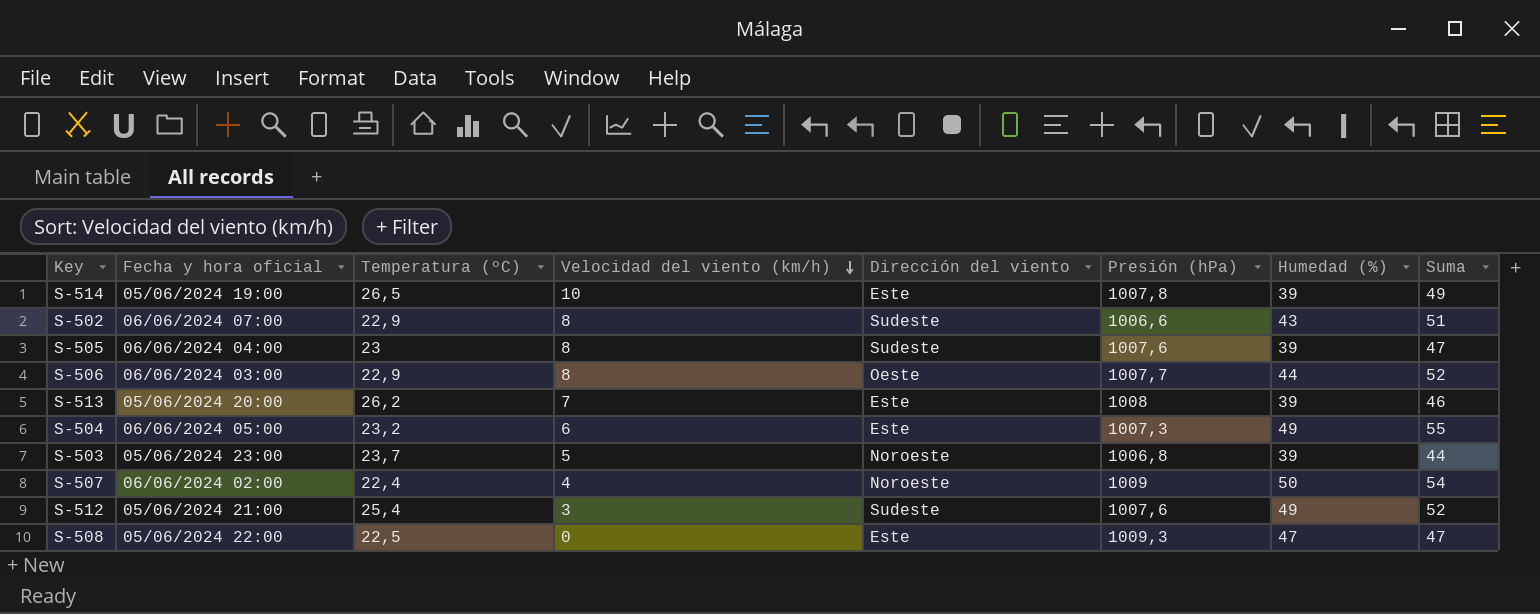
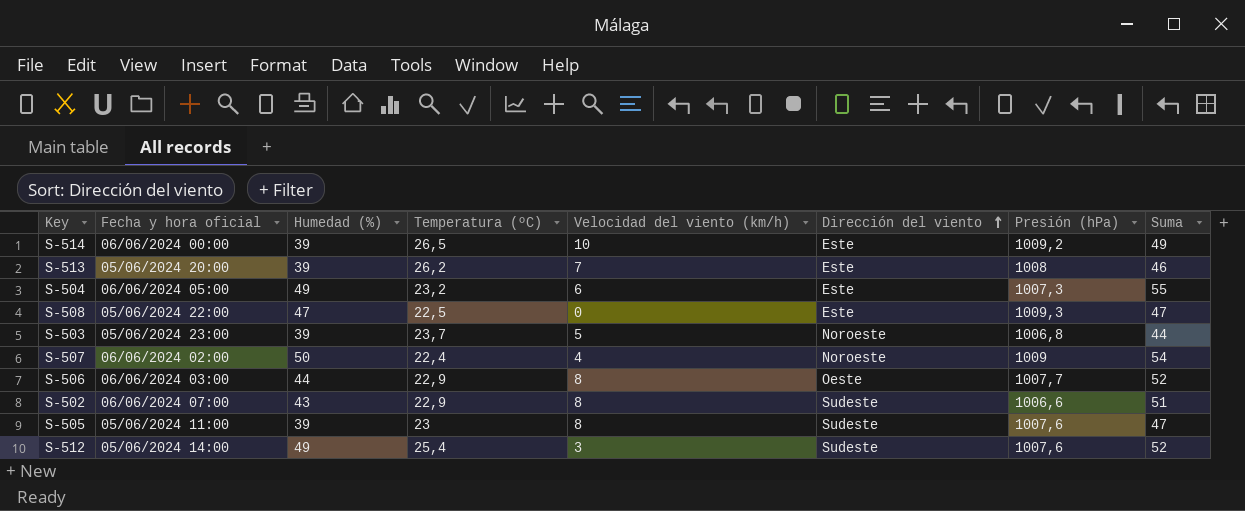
row order: Velocidad del viento (km/h) descending -> Dirección del viento ascending
column Humedad (%) | position: 7 -> 3
S-514 | Fecha y hora oficial: 05/06/2024 19:00 -> 06/06/2024 00:00
S-514 | Presión (hPa): 1007,8 -> 1009,2
S-505 | Fecha y hora oficial: 06/06/2024 04:00 -> 05/06/2024 11:00
S-512 | Fecha y hora oficial: 05/06/2024 21:00 -> 05/06/2024 14:00

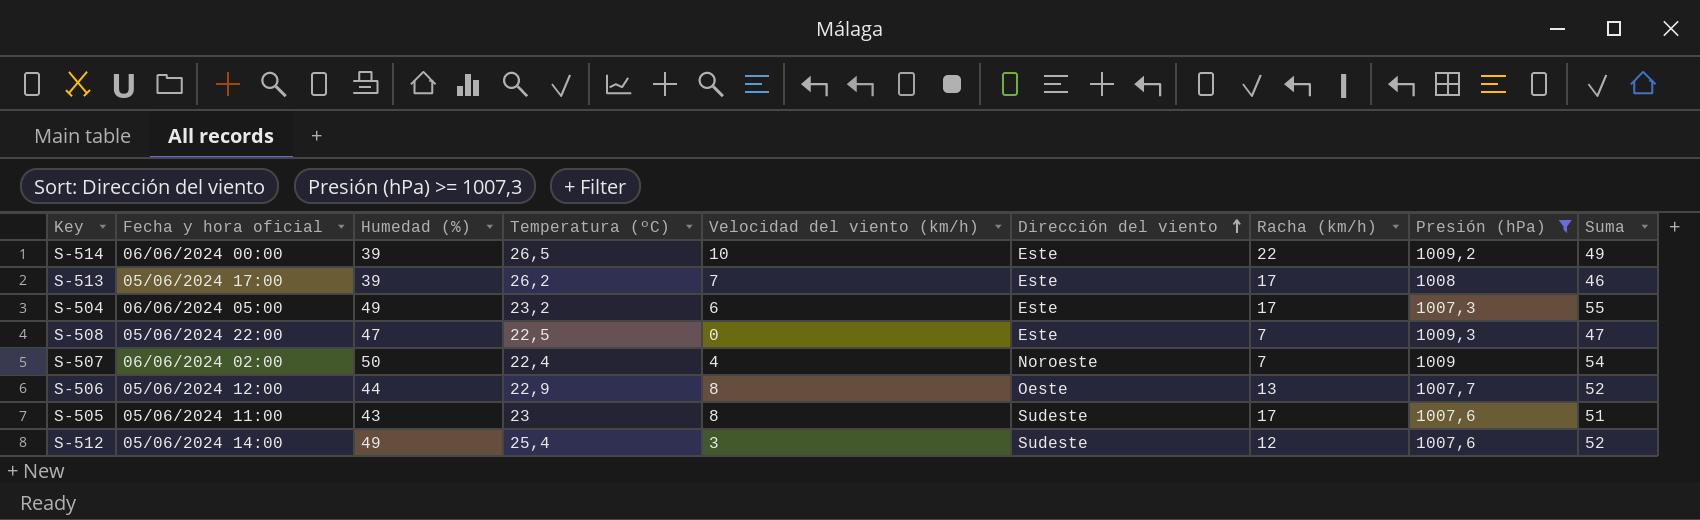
filter: none -> Presión (hPa) >= 1007,3
column Racha (km/h) | position: none -> 7
S-513 | Fecha y hora oficial: 05/06/2024 20:00 -> 05/06/2024 17:00
S-506 | Fecha y hora oficial: 06/06/2024 03:00 -> 05/06/2024 12:00
S-505 | Humedad (%): 39 -> 43
S-505 | Suma: 47 -> 51

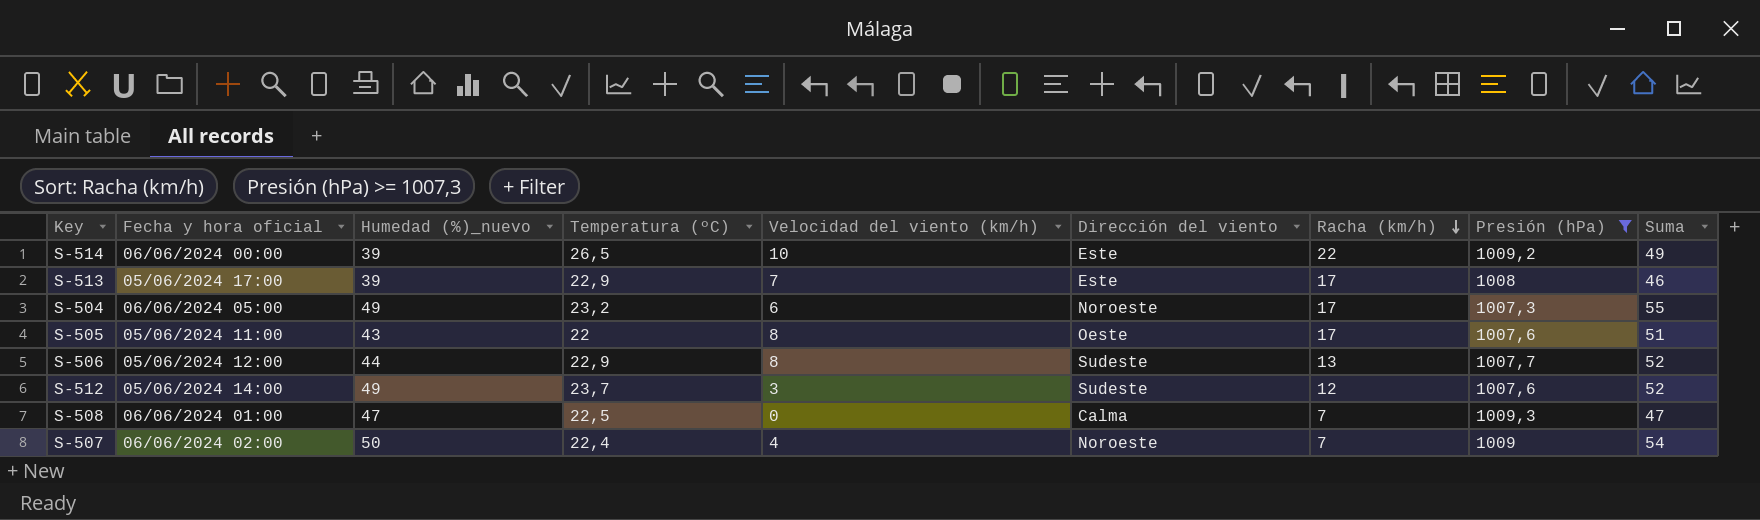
row order: Dirección del viento ascending -> Racha (km/h) descending
column name: Humedad (%) -> Humedad (%)_nuevo
S-513 | Temperatura (ºC): 26,2 -> 22,9
S-504 | Dirección del viento: Este -> Noroeste
S-505 | Temperatura (ºC): 23 -> 22
S-505 | Dirección del viento: Sudeste -> Oeste
S-506 | Dirección del viento: Oeste -> Sudeste
S-512 | Temperatura (ºC): 25,4 -> 23,7
S-508 | Fecha y hora oficial: 05/06/2024 22:00 -> 06/06/2024 01:00
S-508 | Dirección del viento: Este -> Calma

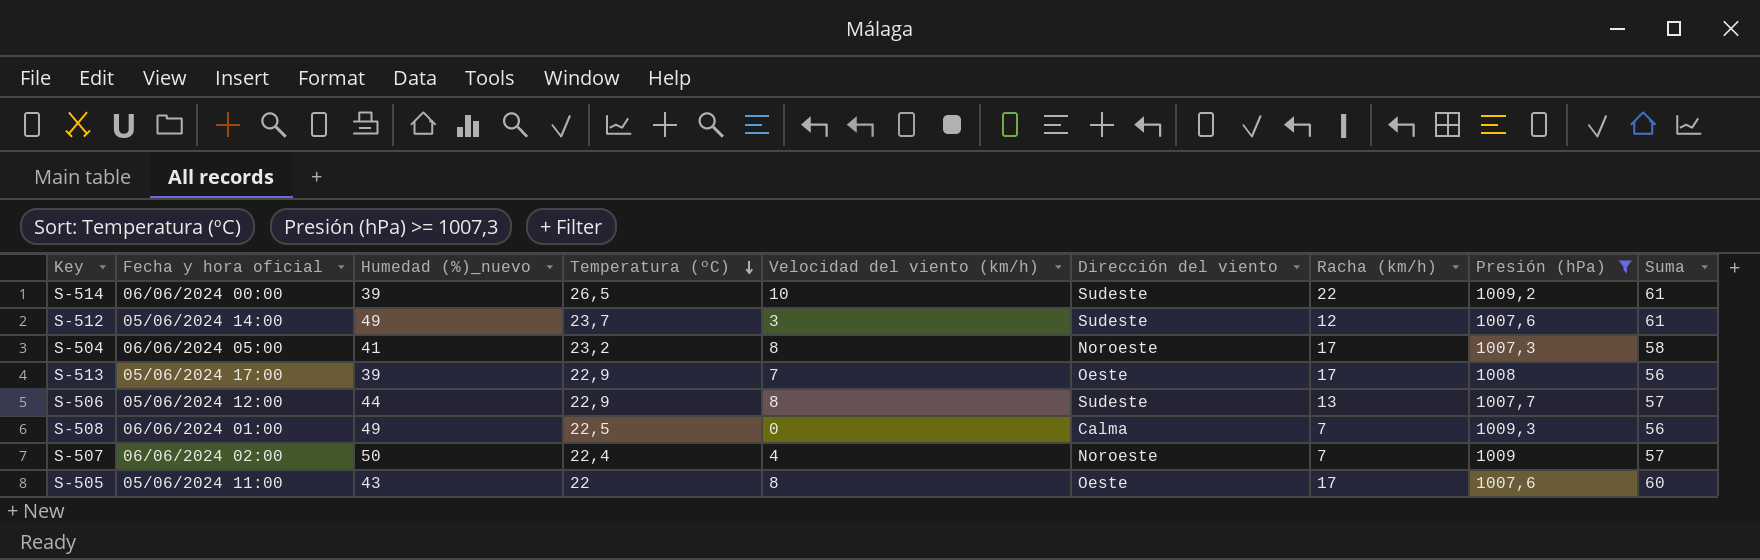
row order: Racha (km/h) descending -> Temperatura (ºC) descending
column Suma | formula: [Humedad (%)_nuevo] + [Velocidad del viento (km/h)] -> [Humedad (%)_nuevo] + [Racha (km/h)]
S-514 | Dirección del viento: Este -> Sudeste
S-504 | Humedad (%)_nuevo: 49 -> 41
S-504 | Velocidad del viento (km/h): 6 -> 8
S-513 | Dirección del viento: Este -> Oeste
S-508 | Humedad (%)_nuevo: 47 -> 49

